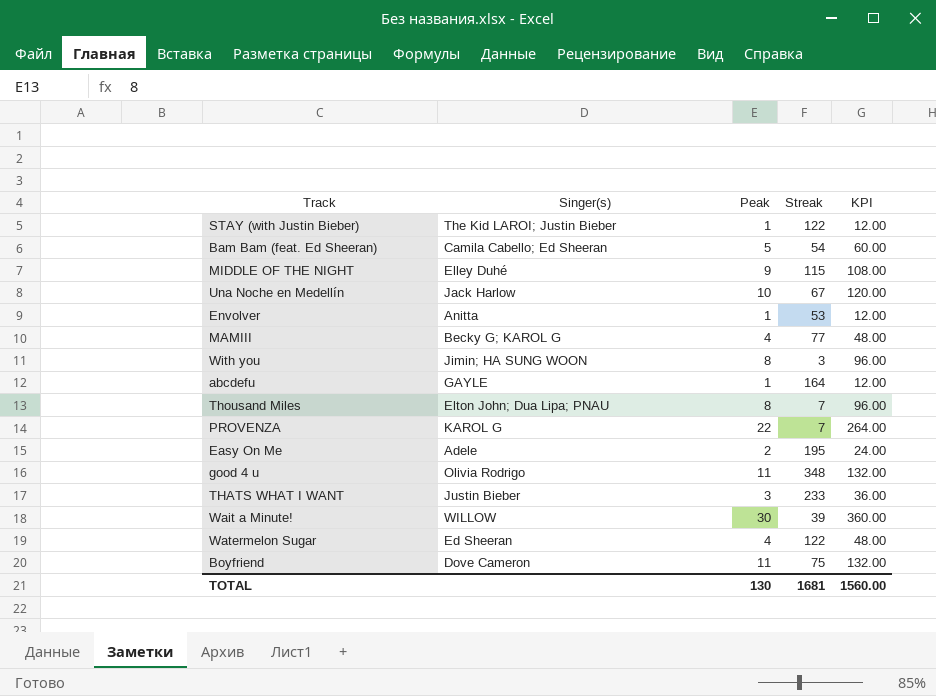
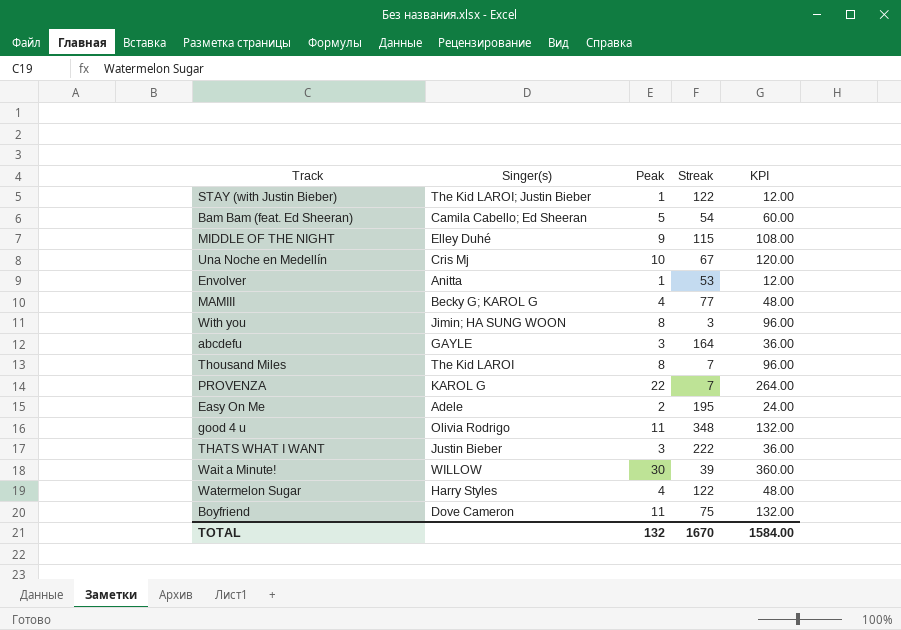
Una Noche en Medellín | Singer(s): Jack Harlow -> Cris Mj
abcdefu | Peak: 1 -> 3
abcdefu | KPI: 12.00 -> 36.00
Thousand Miles | Singer(s): Elton John; Dua Lipa; PNAU -> The Kid LAROI
THATS WHAT I WANT | Streak: 233 -> 222
Watermelon Sugar | Singer(s): Ed Sheeran -> Harry Styles
TOTAL | Peak: 130 -> 132
TOTAL | Streak: 1681 -> 1670
TOTAL | KPI: 1560.00 -> 1584.00

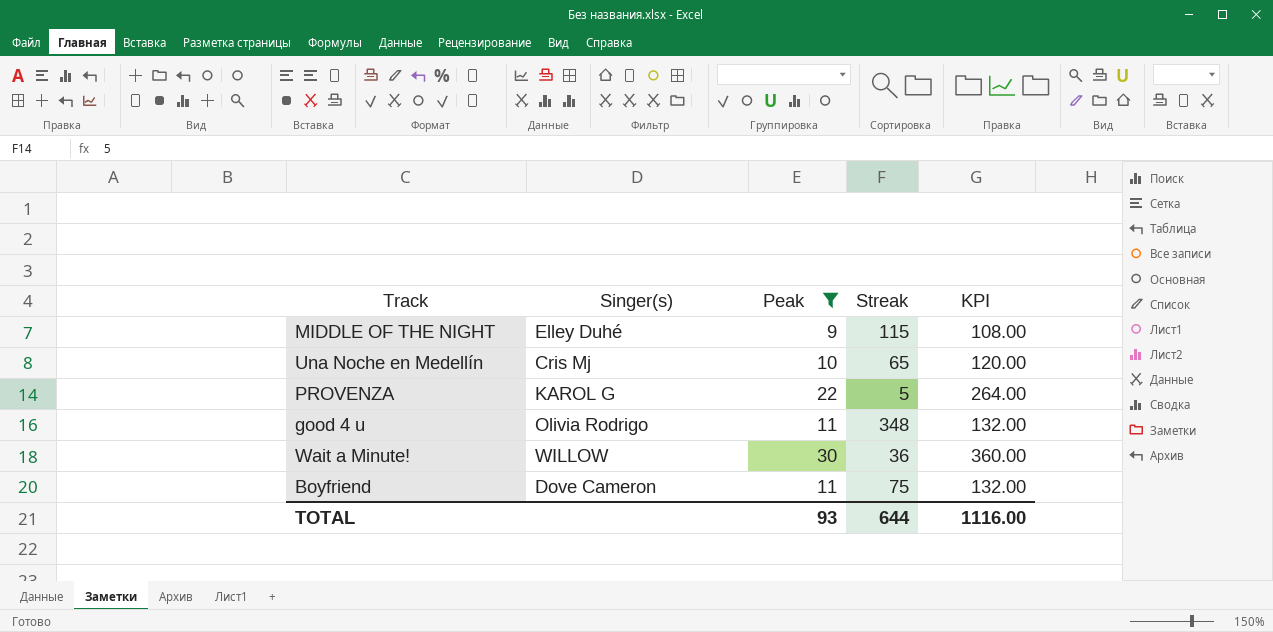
filter: none -> Peak >= 9
Una Noche en Medellín | Streak: 67 -> 65
PROVENZA | Streak: 7 -> 5
Wait a Minute! | Streak: 39 -> 36
TOTAL | Peak: 132 -> 93
TOTAL | Streak: 1670 -> 644
TOTAL | KPI: 1584.00 -> 1116.00

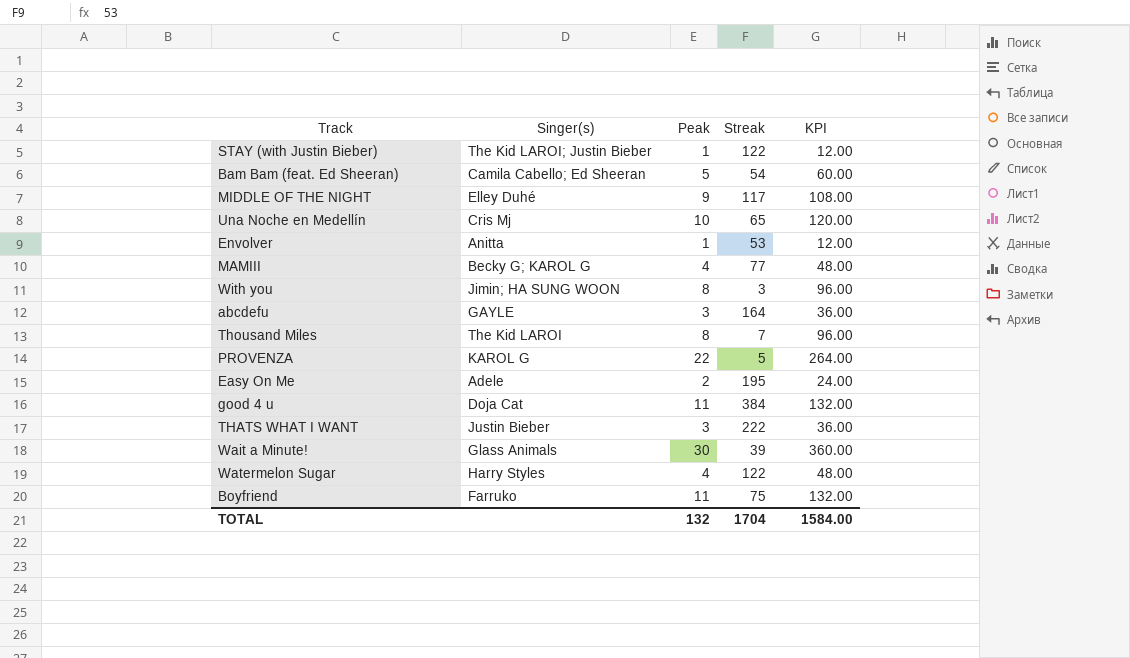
filter: Peak >= 9 -> none
MIDDLE OF THE NIGHT | Streak: 115 -> 117
good 4 u | Singer(s): Olivia Rodrigo -> Doja Cat
good 4 u | Streak: 348 -> 384
Wait a Minute! | Singer(s): WILLOW -> Glass Animals
Wait a Minute! | Streak: 36 -> 39
Boyfriend | Singer(s): Dove Cameron -> Farruko
TOTAL | Peak: 93 -> 132
TOTAL | Streak: 644 -> 1704
TOTAL | KPI: 1116.00 -> 1584.00

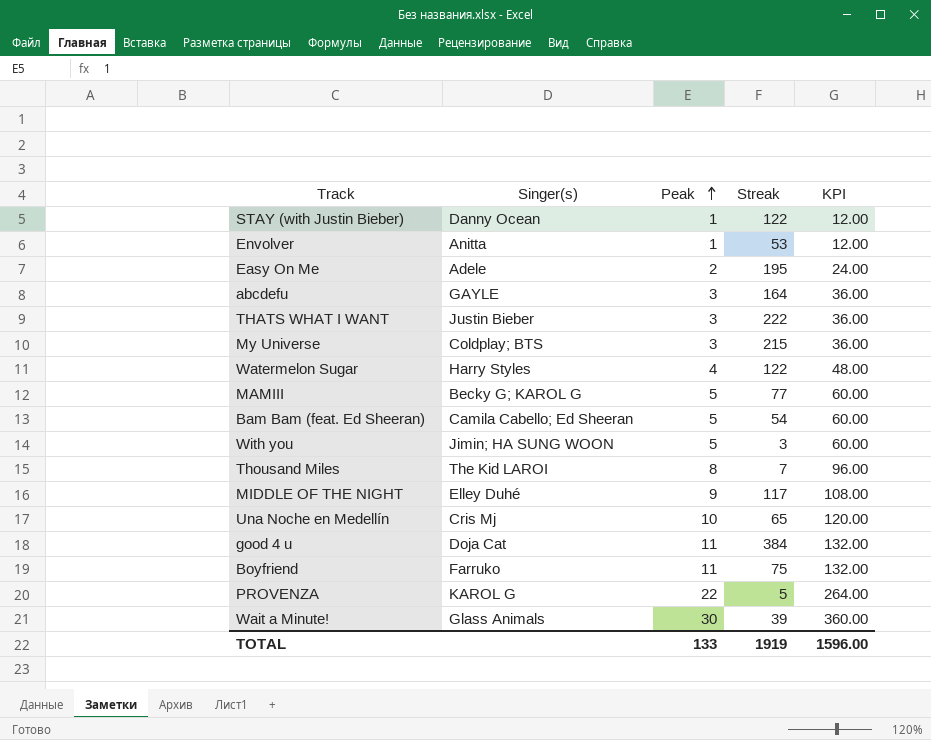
row order: none -> Peak ascending
STAY (with Justin Bieber) | Singer(s): The Kid LAROI; Justin Bieber -> Danny Ocean
row My Universe: none -> Coldplay; BTS | 3 | 215 | 36.00
MAMIII | Peak: 4 -> 5
MAMIII | KPI: 48.00 -> 60.00
With you | Peak: 8 -> 5
With you | KPI: 96.00 -> 60.00
TOTAL | Peak: 132 -> 133
TOTAL | Streak: 1704 -> 1919
TOTAL | KPI: 1584.00 -> 1596.00

